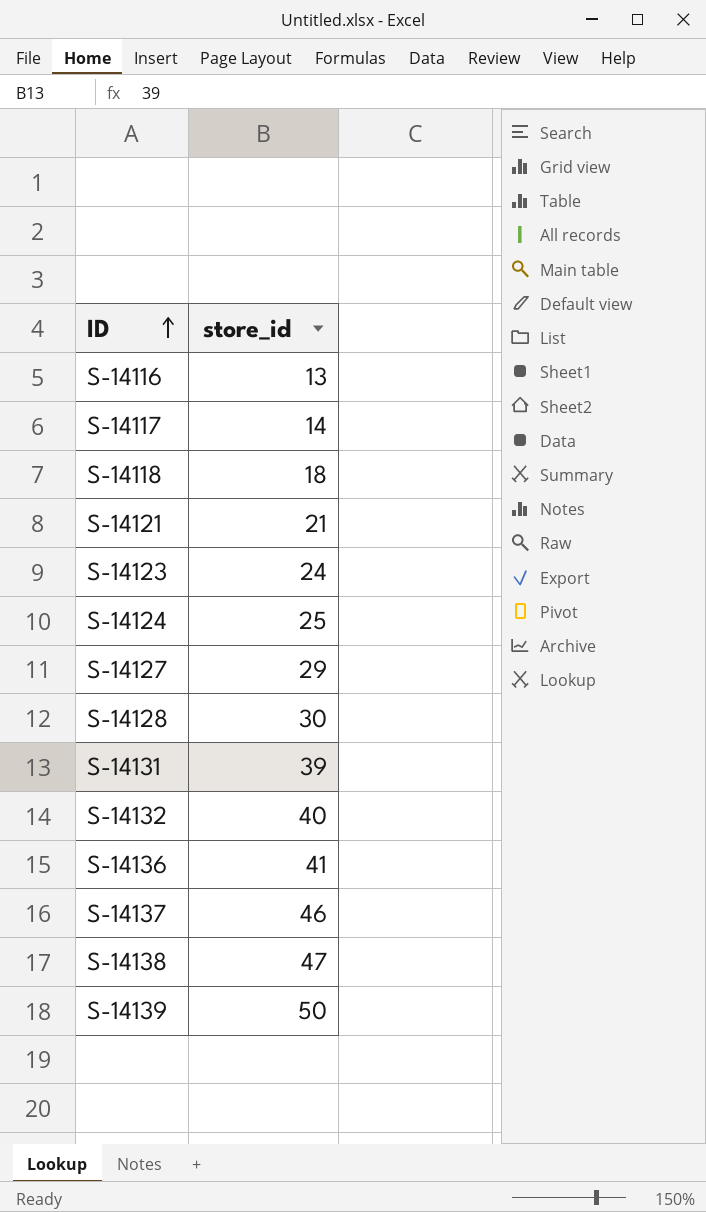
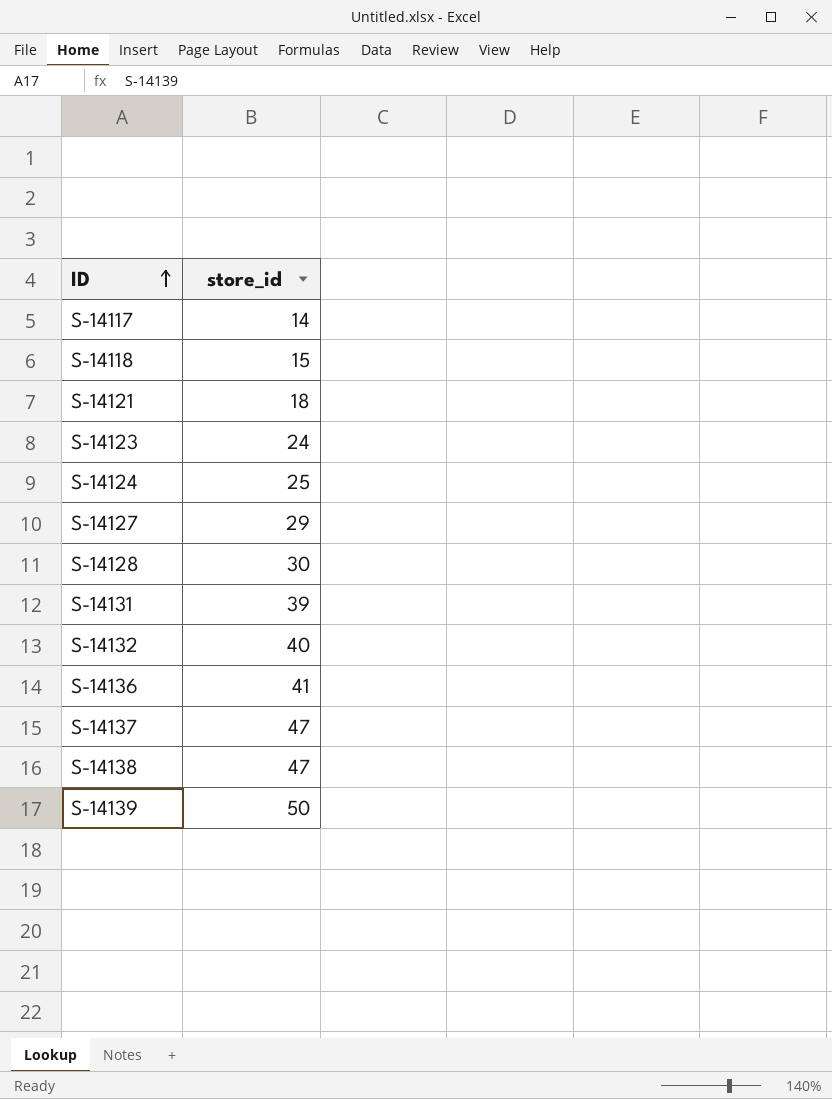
row S-14116: 13 -> none
S-14118 | store_id: 18 -> 15
S-14121 | store_id: 21 -> 18
S-14137 | store_id: 46 -> 47

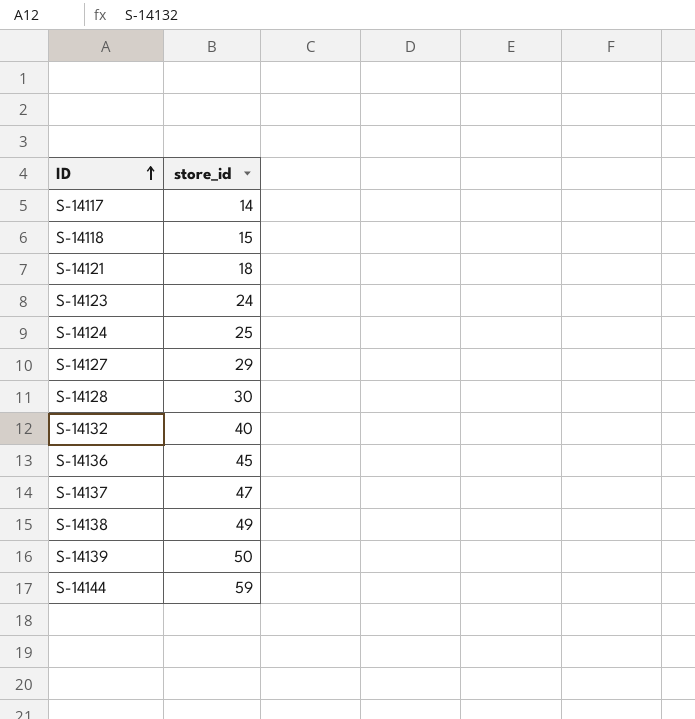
row S-14131: 39 -> none
S-14136 | store_id: 41 -> 45
S-14138 | store_id: 47 -> 49
row S-14144: none -> 59

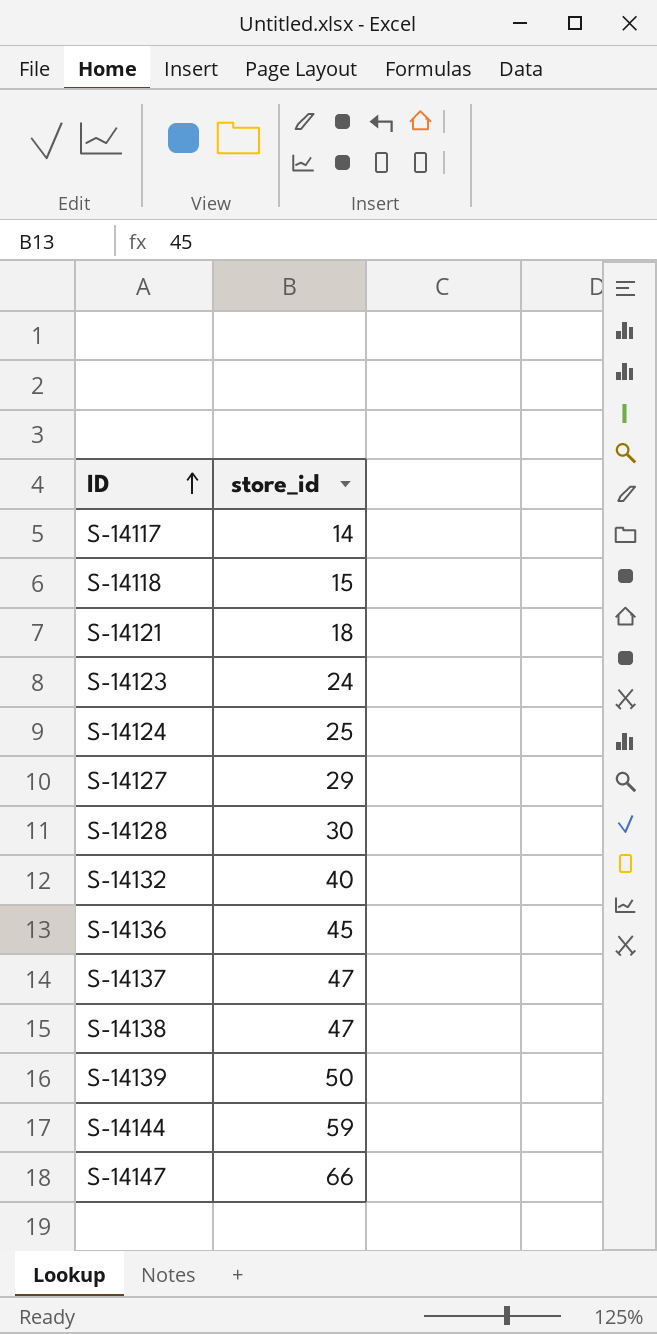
S-14138 | store_id: 49 -> 47
row S-14147: none -> 66

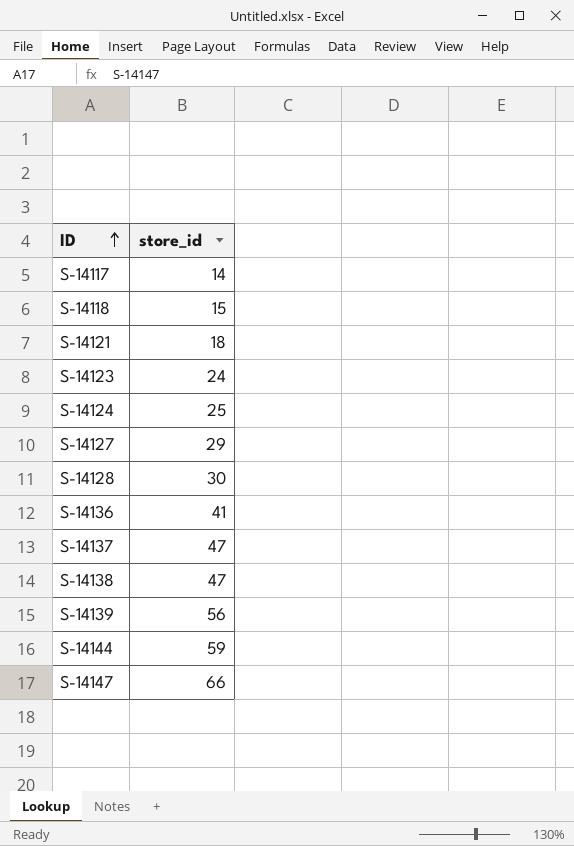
row S-14132: 40 -> none
S-14136 | store_id: 45 -> 41
S-14139 | store_id: 50 -> 56

